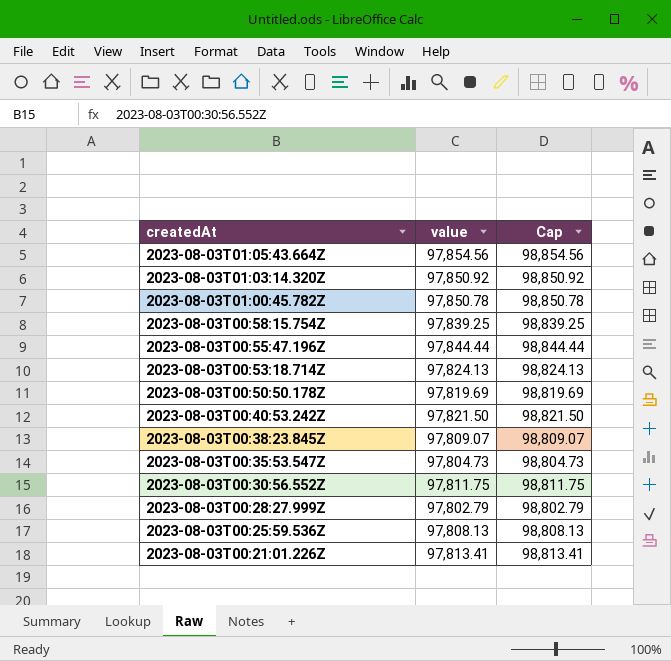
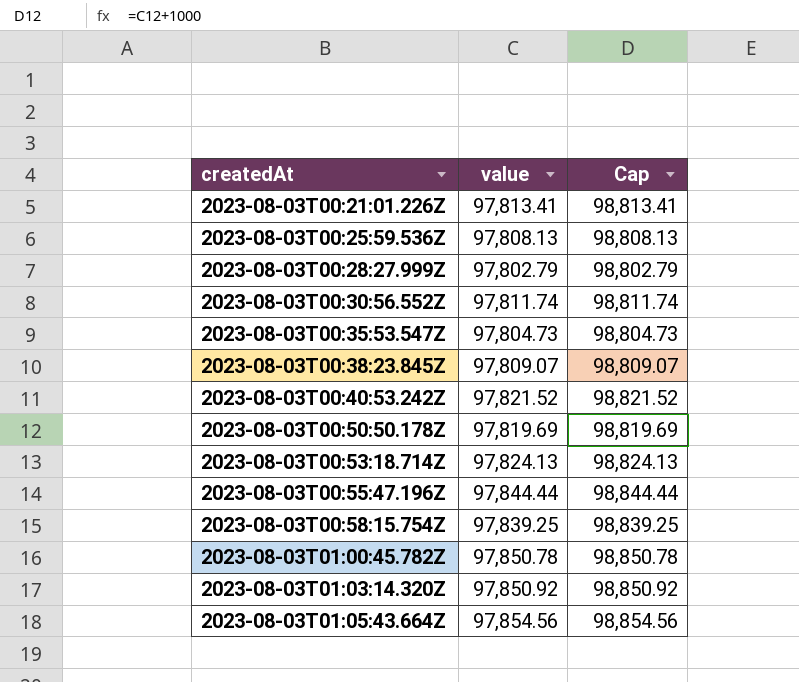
row order: createdAt descending -> createdAt ascending
2023-08-03T00:30:56.552Z | value: 97,811.75 -> 97,811.74
2023-08-03T00:30:56.552Z | Cap: 98,811.75 -> 98,811.74
2023-08-03T00:40:53.242Z | value: 97,821.50 -> 97,821.52
2023-08-03T00:40:53.242Z | Cap: 98,821.50 -> 98,821.52

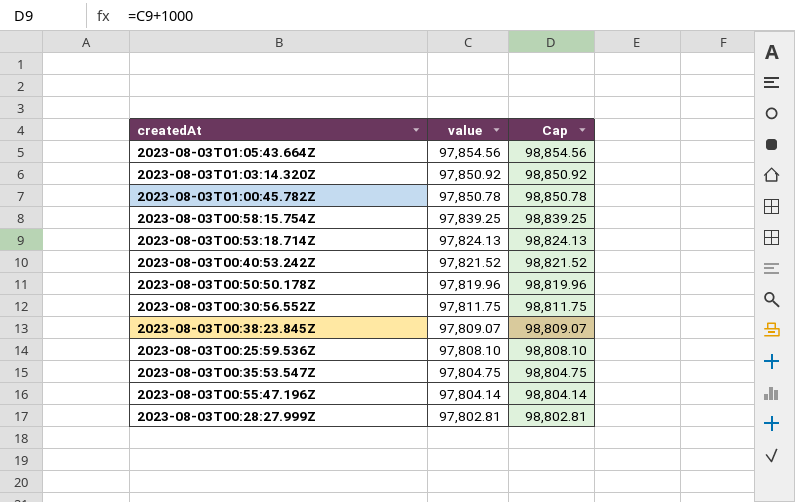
row order: createdAt ascending -> value descending
row 2023-08-03T00:21:01.226Z: 97,813.41 | 98,813.41 -> none
2023-08-03T00:50:50.178Z | value: 97,819.69 -> 97,819.96
2023-08-03T00:50:50.178Z | Cap: 98,819.69 -> 98,819.96
2023-08-03T00:30:56.552Z | value: 97,811.74 -> 97,811.75
2023-08-03T00:30:56.552Z | Cap: 98,811.74 -> 98,811.75
2023-08-03T00:25:59.536Z | value: 97,808.13 -> 97,808.10
2023-08-03T00:25:59.536Z | Cap: 98,808.13 -> 98,808.10
2023-08-03T00:35:53.547Z | value: 97,804.73 -> 97,804.75
2023-08-03T00:35:53.547Z | Cap: 98,804.73 -> 98,804.75
2023-08-03T00:55:47.196Z | value: 97,844.44 -> 97,804.14
2023-08-03T00:55:47.196Z | Cap: 98,844.44 -> 98,804.14
2023-08-03T00:28:27.999Z | value: 97,802.79 -> 97,802.81
2023-08-03T00:28:27.999Z | Cap: 98,802.79 -> 98,802.81

